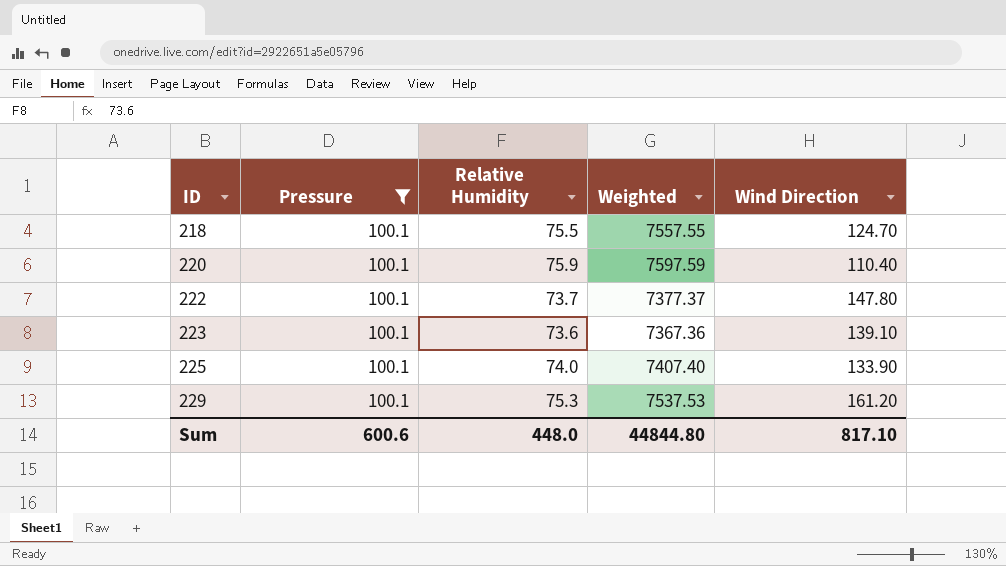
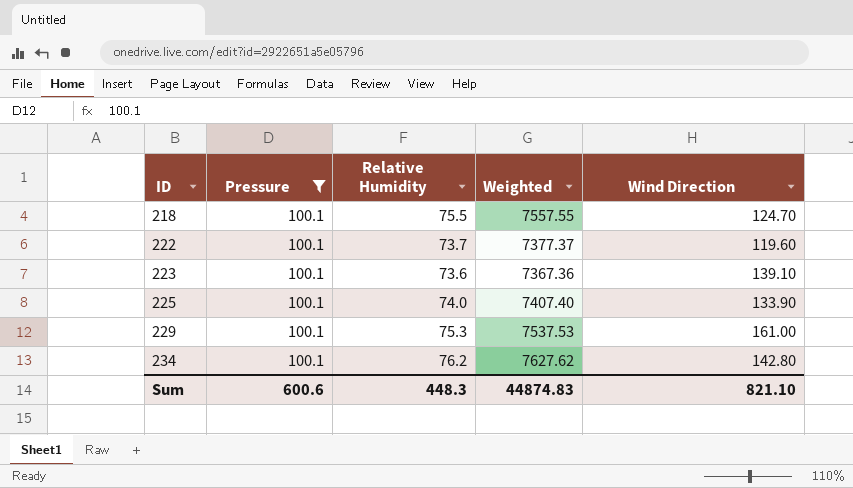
row 220: 100.1 | 75.9 | 7597.59 | 110.40 -> none
222 | Wind Direction: 147.80 -> 119.60
229 | Wind Direction: 161.20 -> 161.00
row 234: none -> 100.1 | 76.2 | 7627.62 | 142.80
Sum | Relative Humidity: 448.0 -> 448.3
Sum | Weighted: 44844.80 -> 44874.83
Sum | Wind Direction: 817.10 -> 821.10

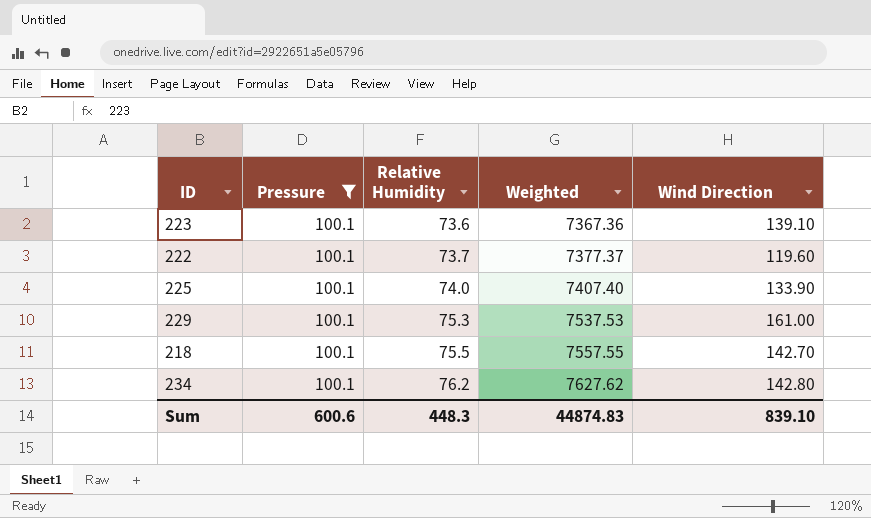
row order: ID ascending -> Relative Humidity ascending
218 | Wind Direction: 124.70 -> 142.70
Sum | Wind Direction: 821.10 -> 839.10

